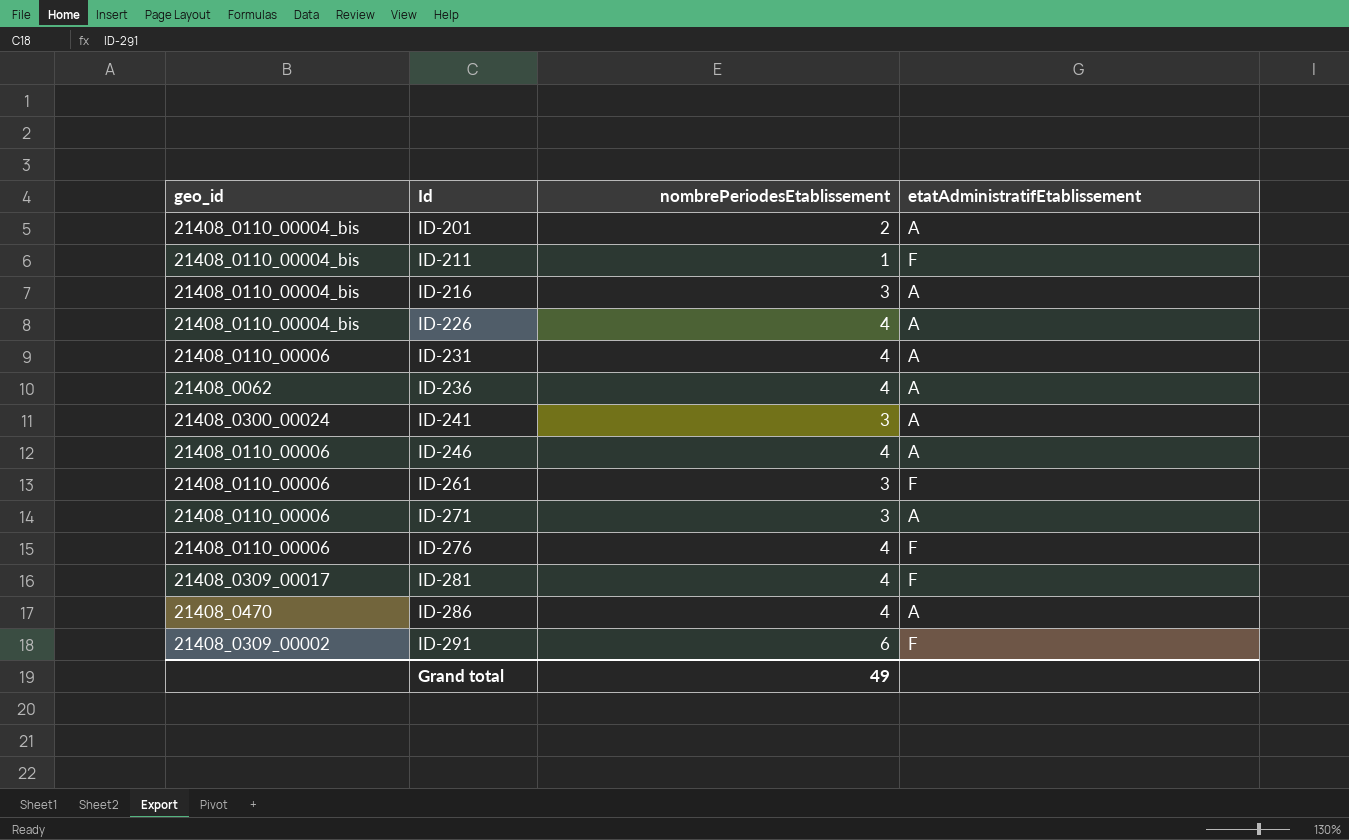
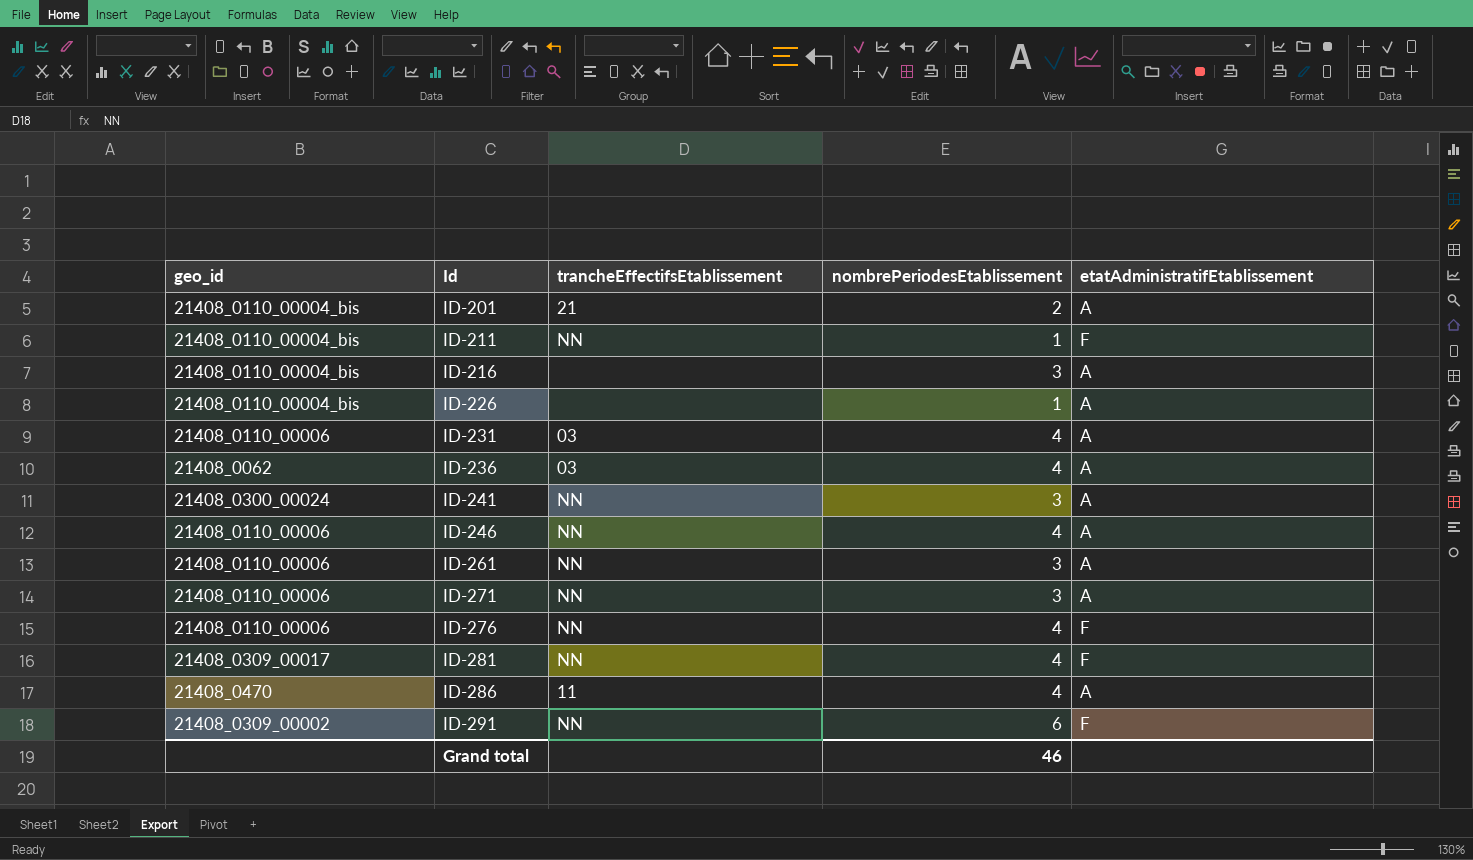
column trancheEffectifsEtablissement | position: none -> 3
ID-226 | nombrePeriodesEtablissement: 4 -> 1
ID-261 | etatAdministratifEtablissement: F -> A
Grand total | nombrePeriodesEtablissement: 49 -> 46

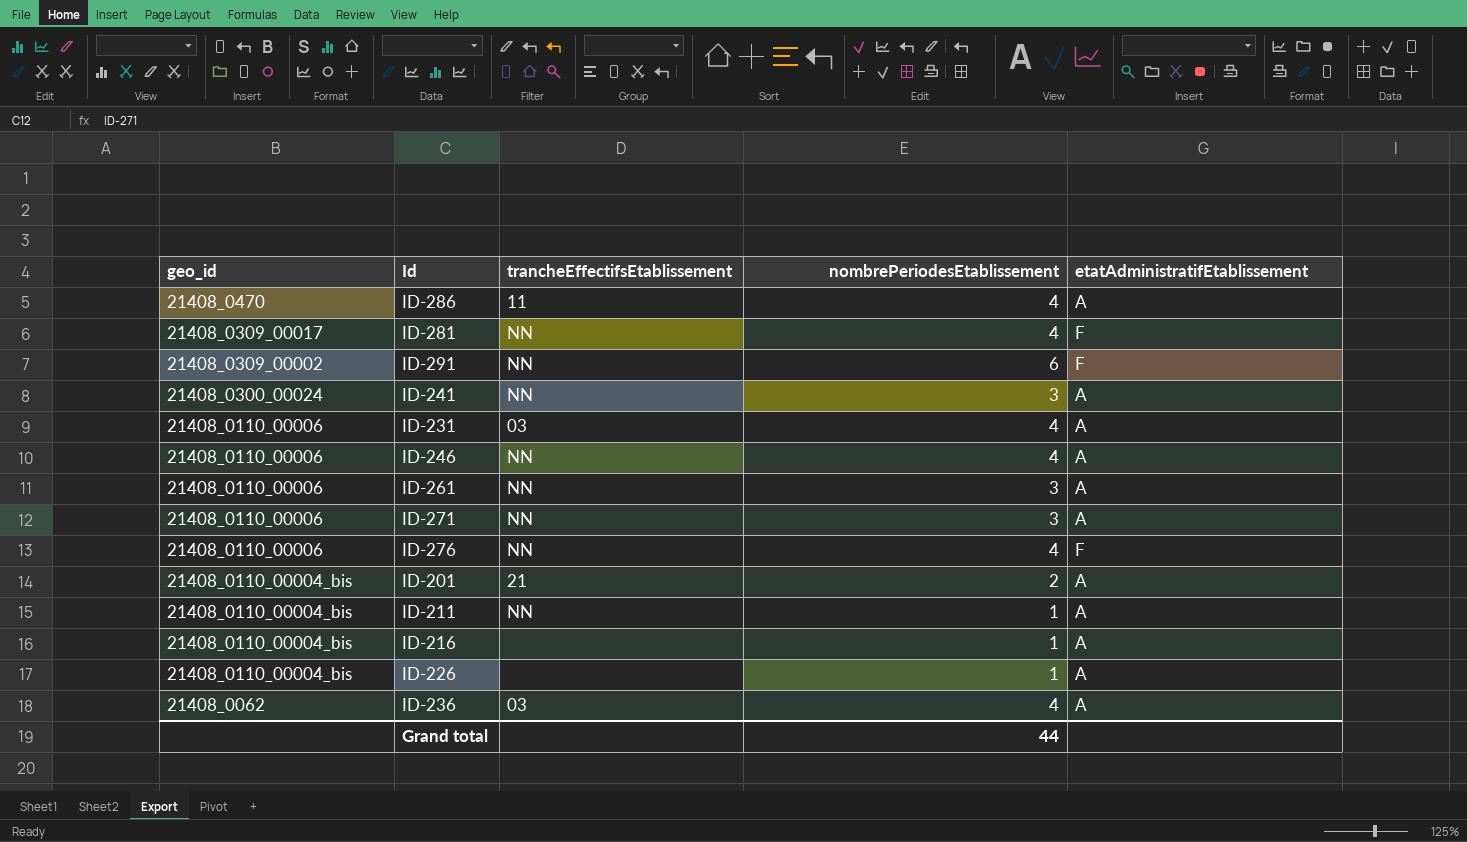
row order: Id ascending -> geo_id descending
ID-211 | etatAdministratifEtablissement: F -> A
ID-216 | nombrePeriodesEtablissement: 3 -> 1
Grand total | nombrePeriodesEtablissement: 46 -> 44

